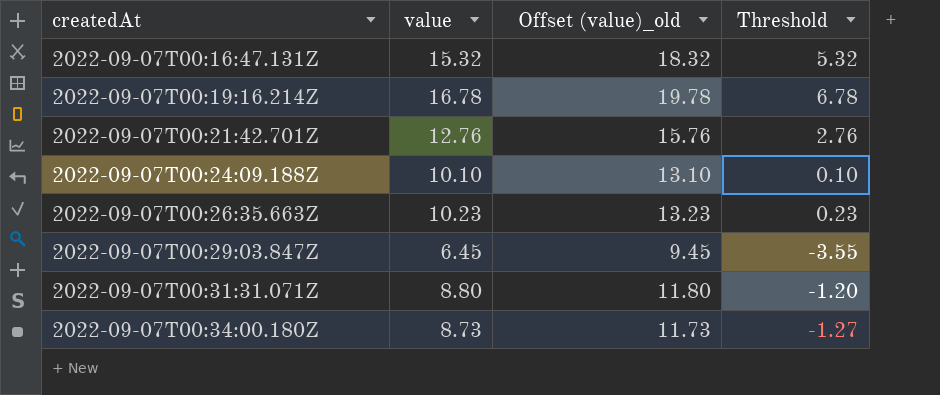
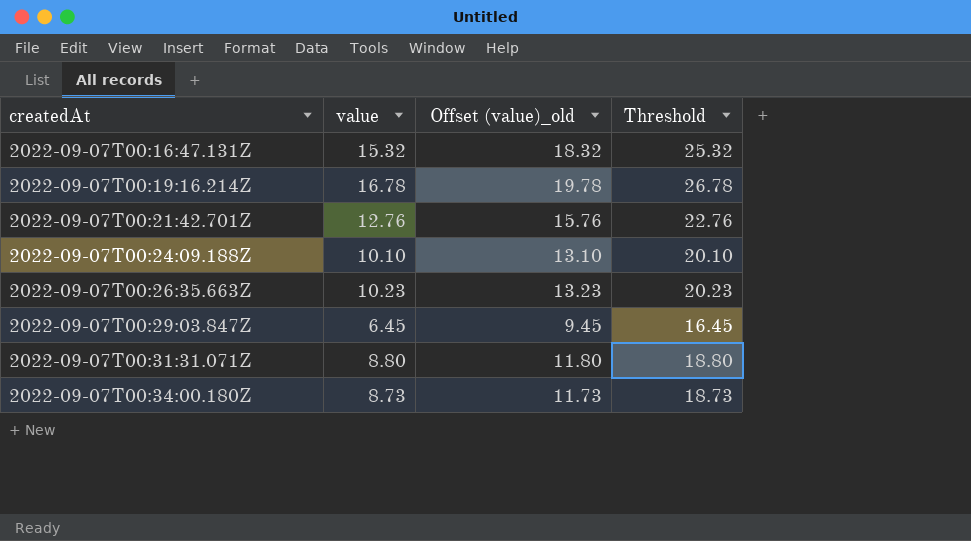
column Threshold | formula: [value] - 10 -> [value] + 10

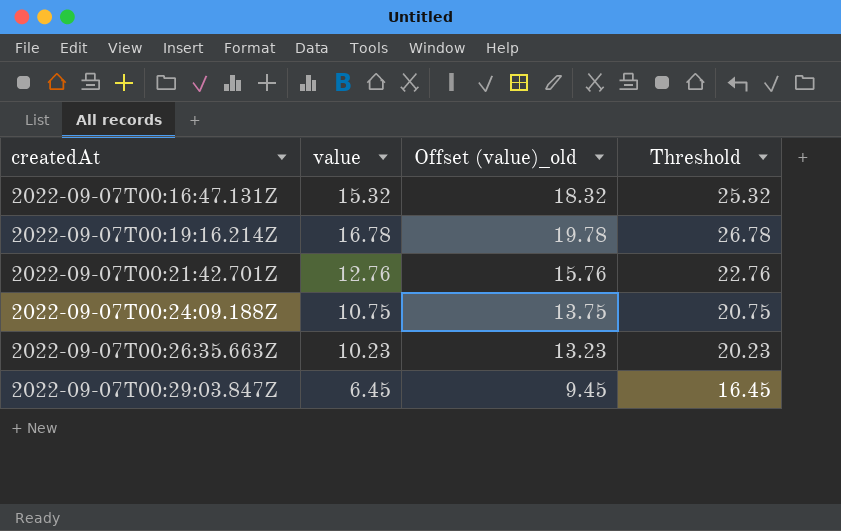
row 2022-09-07T00:31:31.071Z: 8.80 | 11.80 | 18.80 -> none
row 2022-09-07T00:34:00.180Z: 8.73 | 11.73 | 18.73 -> none
2022-09-07T00:24:09.188Z | value: 10.10 -> 10.75
2022-09-07T00:24:09.188Z | Offset (value)_old: 13.10 -> 13.75
2022-09-07T00:24:09.188Z | Threshold: 20.10 -> 20.75

